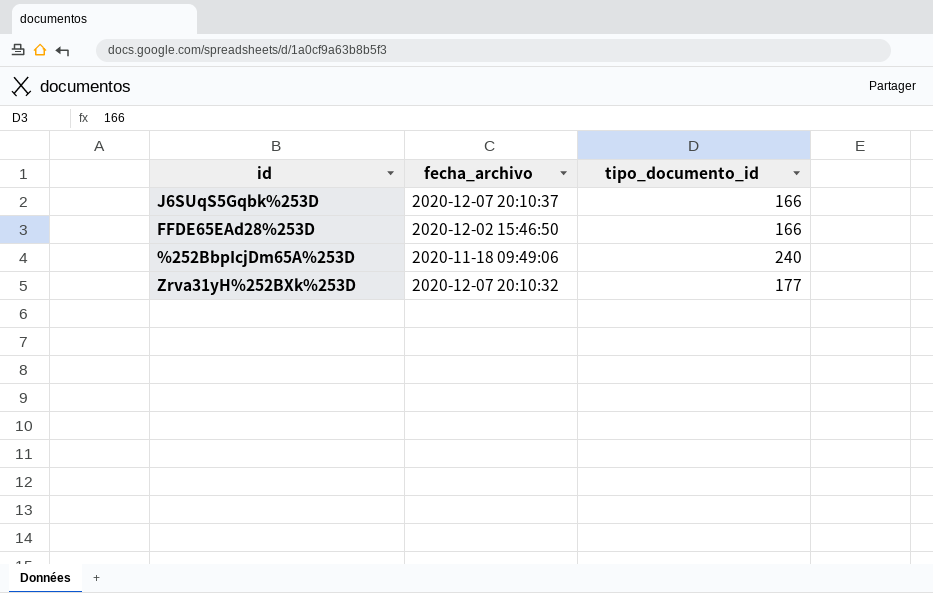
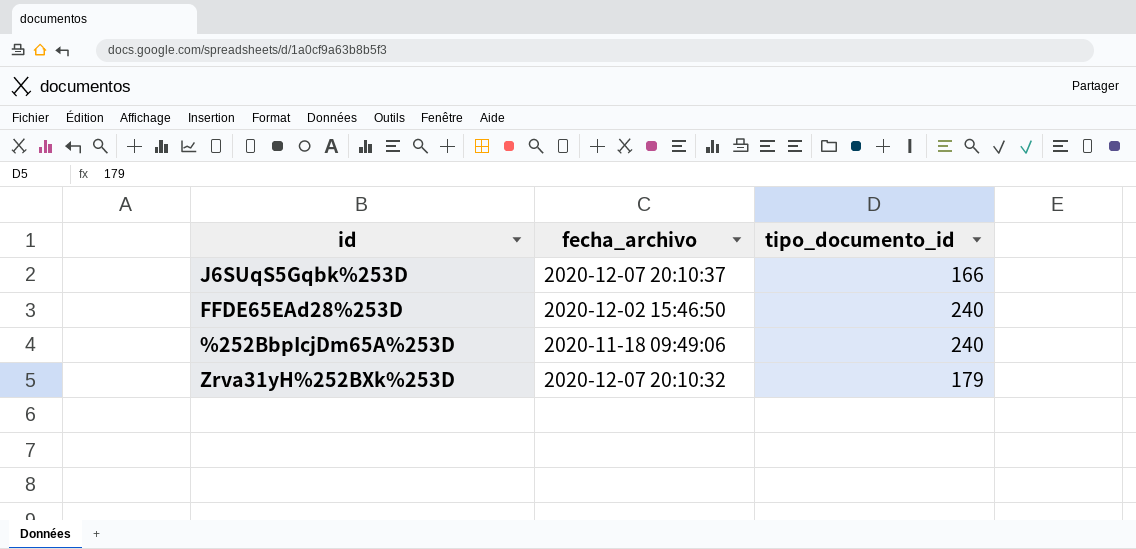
FFDE65EAd28%253D | tipo_documento_id: 166 -> 240
Zrva31yH%252BXk%253D | tipo_documento_id: 177 -> 179

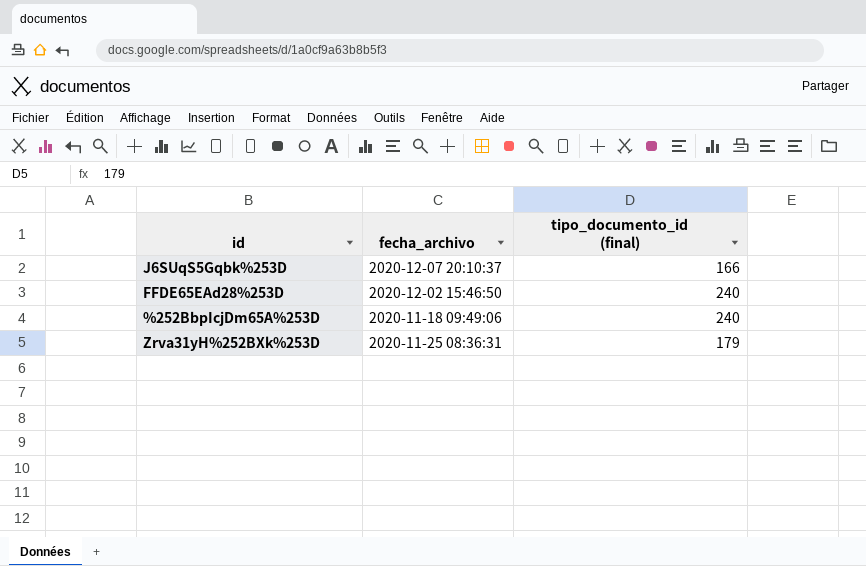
column name: tipo_documento_id -> tipo_documento_id (final)
Zrva31yH%252BXk%253D | fecha_archivo: 2020-12-07 20:10:32 -> 2020-11-25 08:36:31

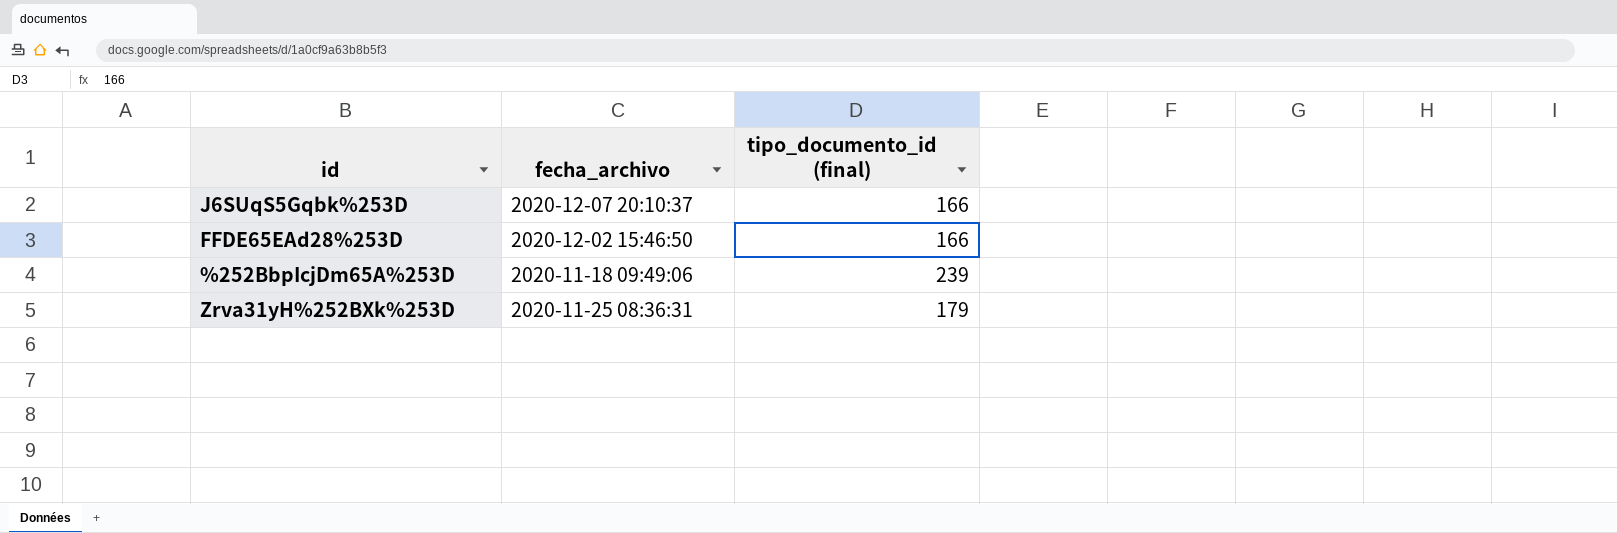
FFDE65EAd28%253D | tipo_documento_id (final): 240 -> 166
%252BbpIcjDm65A%253D | tipo_documento_id (final): 240 -> 239

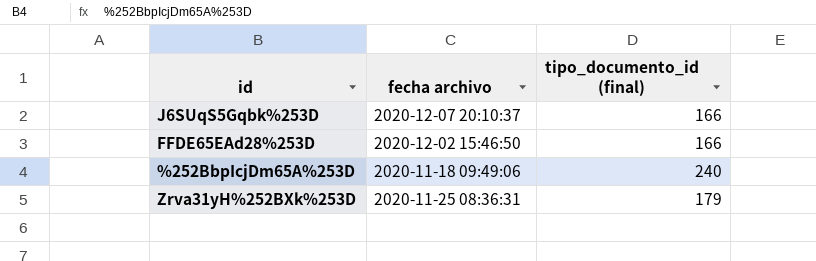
column name: fecha_archivo -> fecha archivo
%252BbpIcjDm65A%253D | tipo_documento_id (final): 239 -> 240

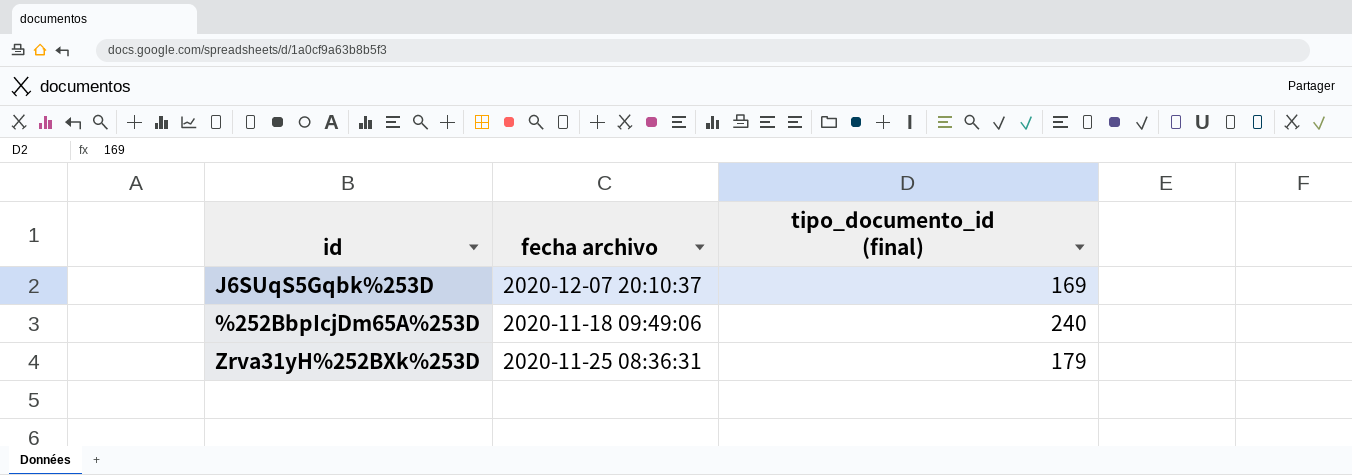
row FFDE65EAd28%253D: 2020-12-02 15:46:50 | 166 -> none
J6SUqS5Gqbk%253D | tipo_documento_id (final): 166 -> 169

